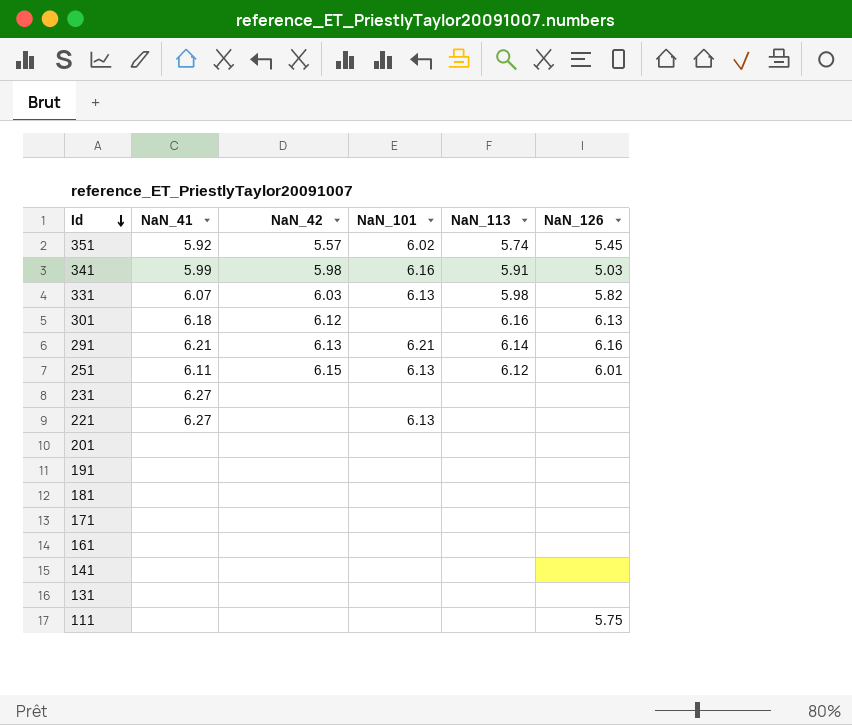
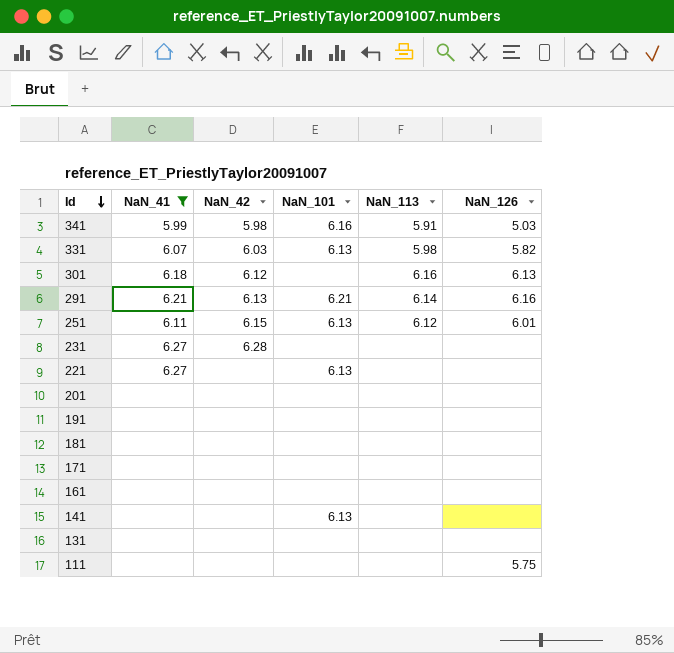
filter: none -> NaN_41 != 5.92
231 | NaN_42: none -> 6.28
141 | NaN_101: none -> 6.13

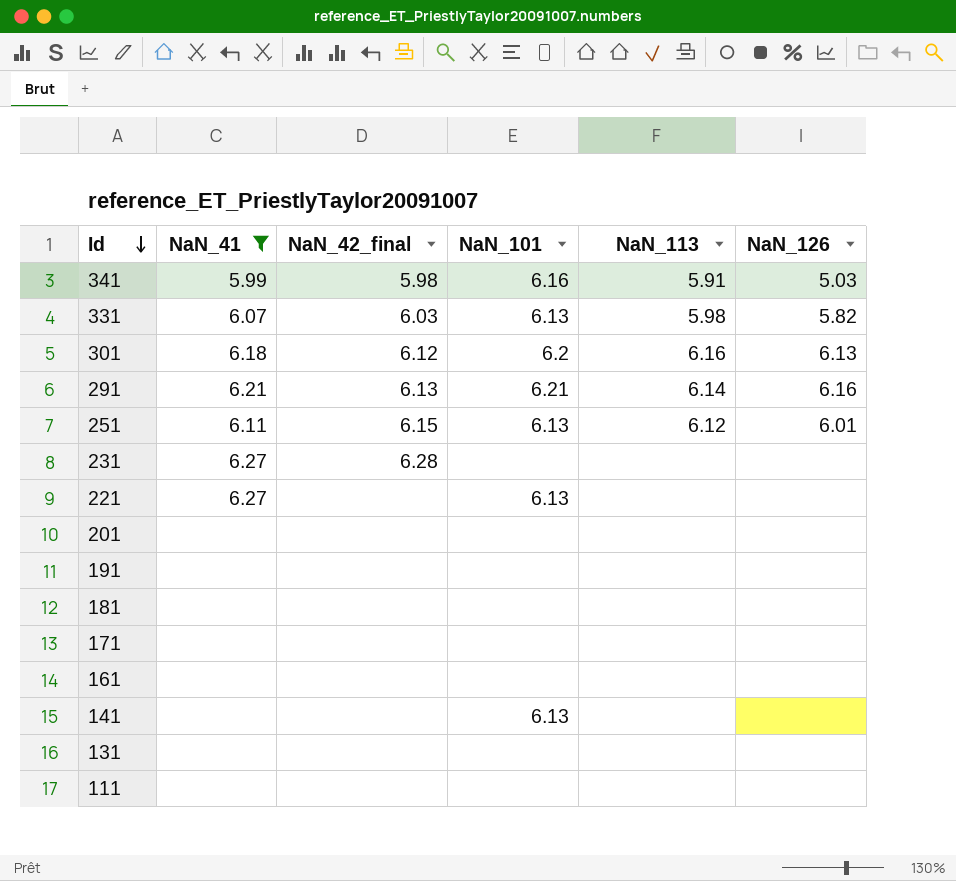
column name: NaN_42 -> NaN_42_final
301 | NaN_101: none -> 6.2
111 | NaN_126: 5.75 -> none

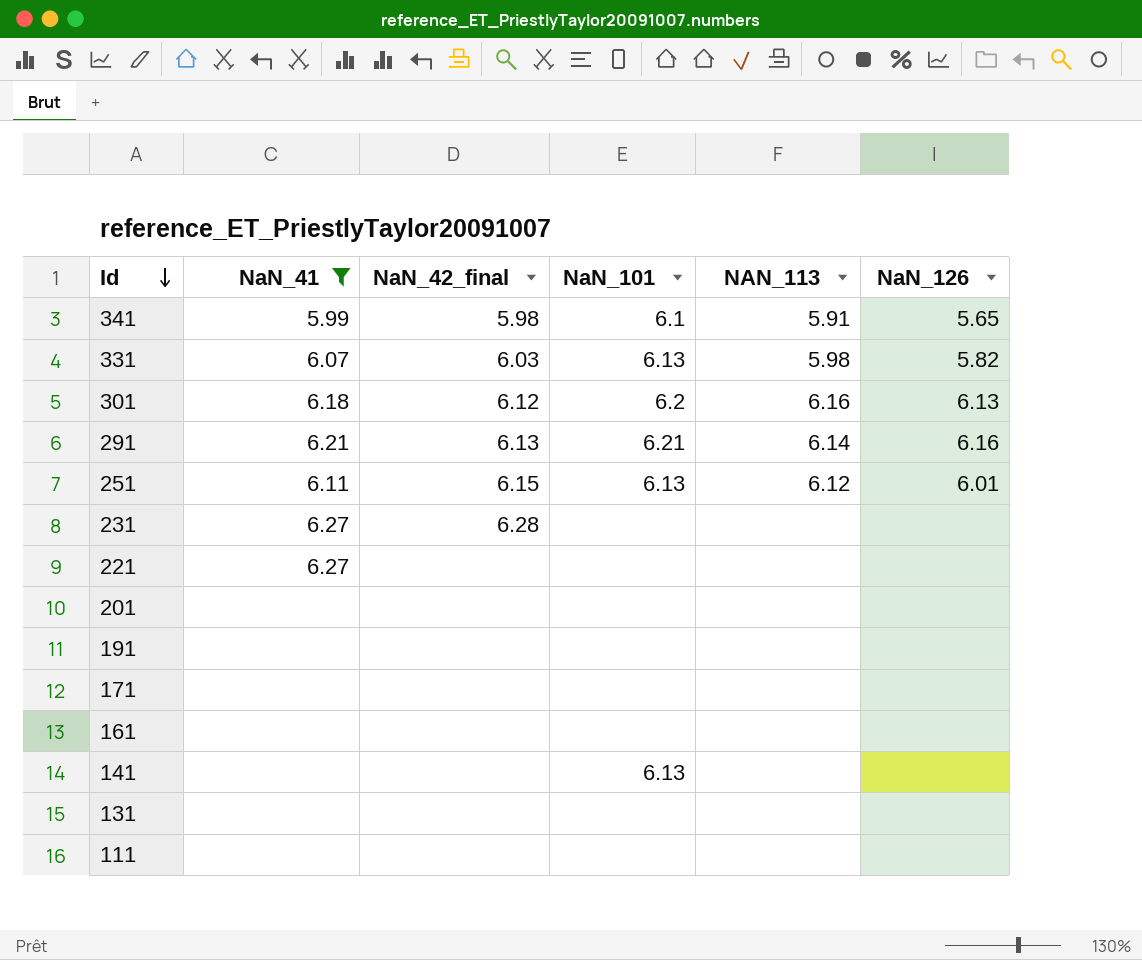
column name: NaN_113 -> NAN_113
row 181: none | none | none | none | none -> none
341 | NaN_101: 6.16 -> 6.1
341 | NaN_126: 5.03 -> 5.65
221 | NaN_101: 6.13 -> none

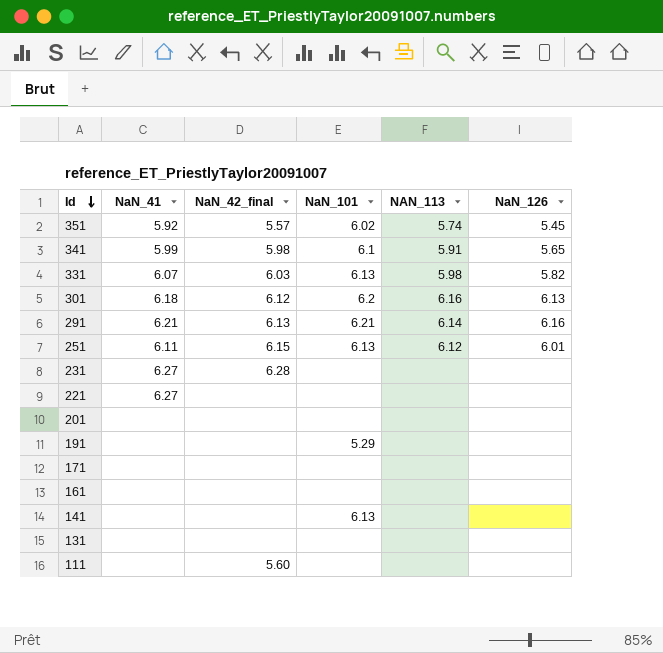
filter: NaN_41 != 5.92 -> none
191 | NaN_101: none -> 5.29
111 | NaN_42_final: none -> 5.60

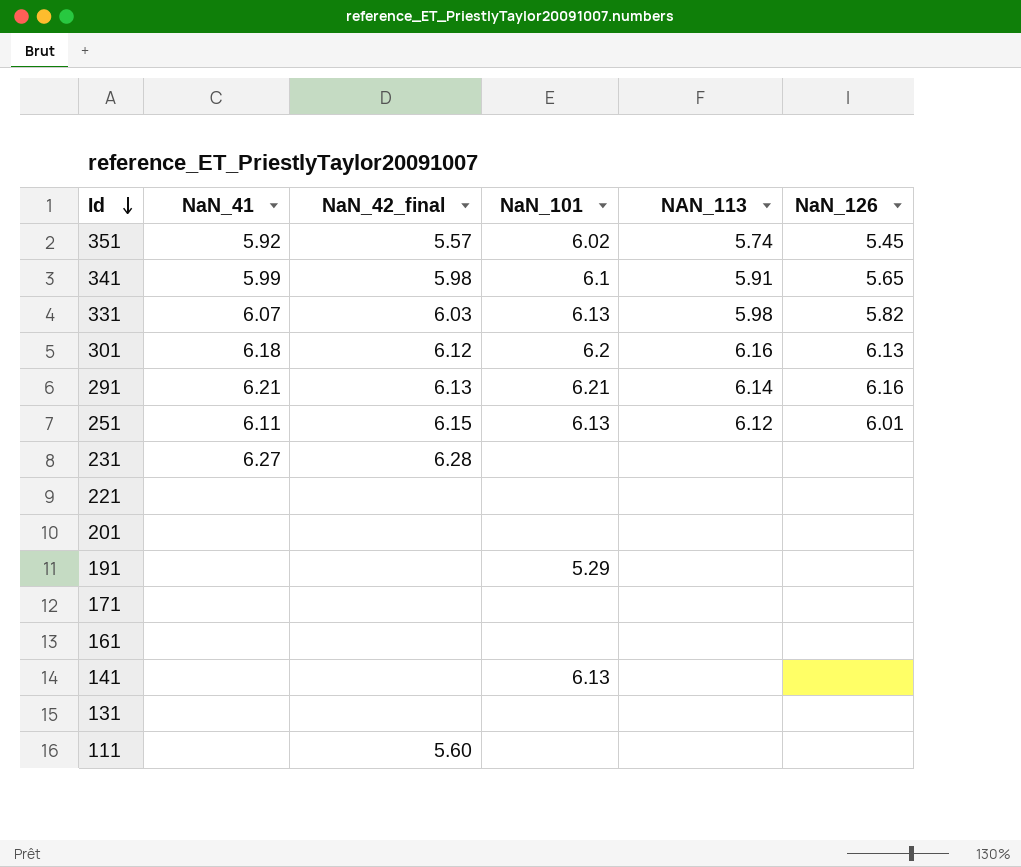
221 | NaN_41: 6.27 -> none

